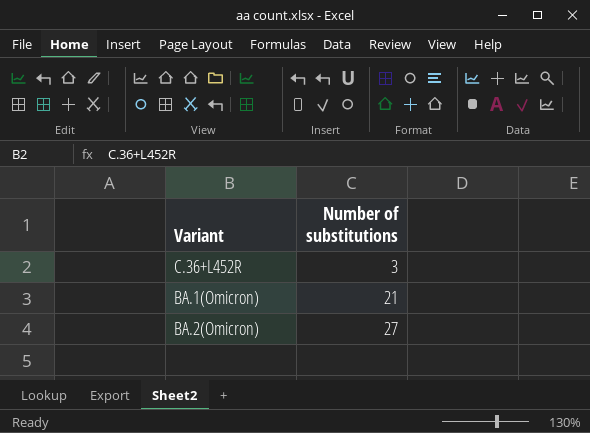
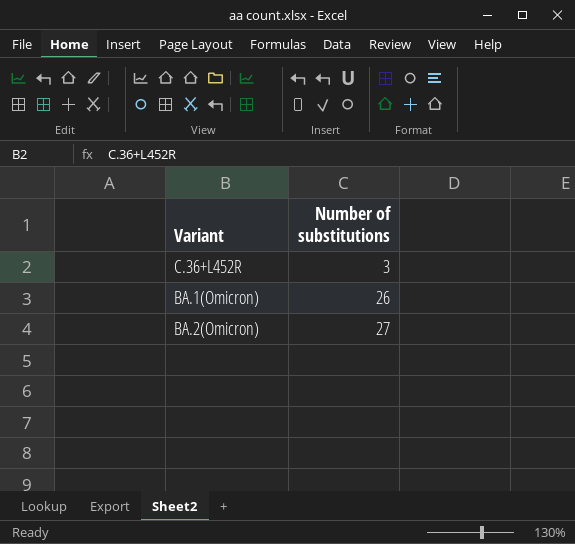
BA.1(Omicron) | Number of substitutions: 21 -> 26

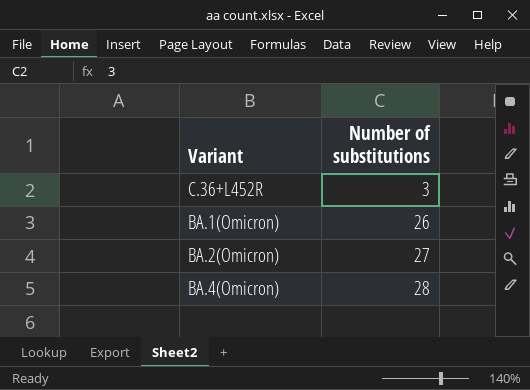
row BA.4(Omicron): none -> 28

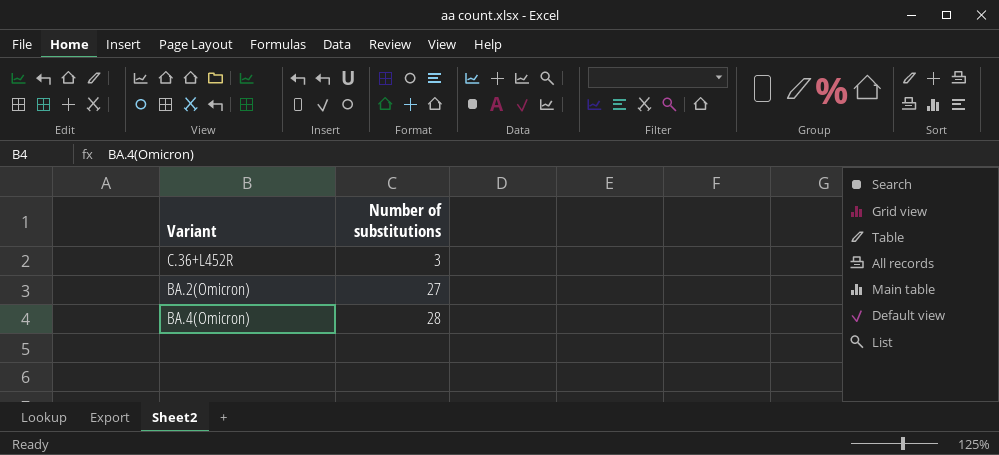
row BA.1(Omicron): 26 -> none

